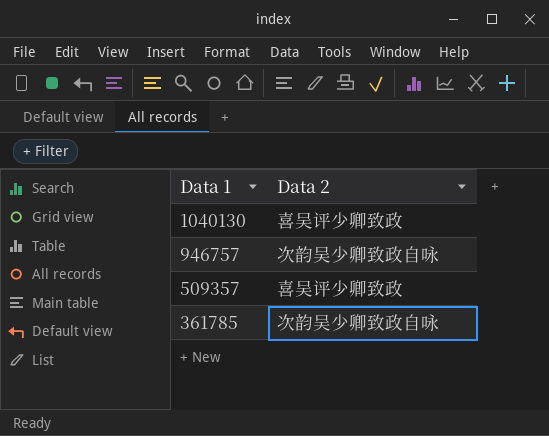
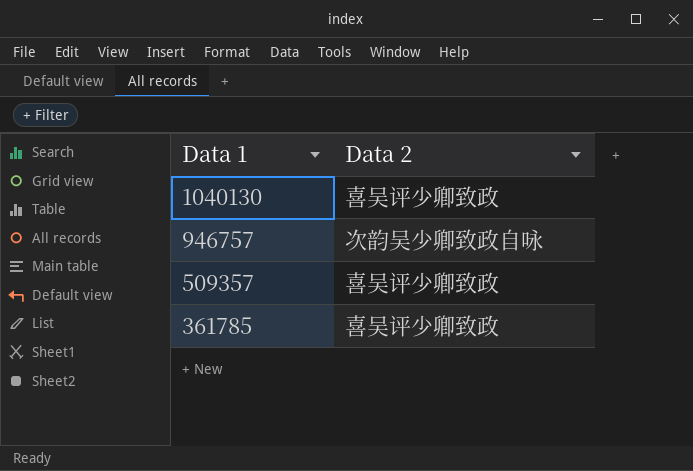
361785 | Data 2: 次韵吴少卿致政自咏 -> 喜吴评少卿致政

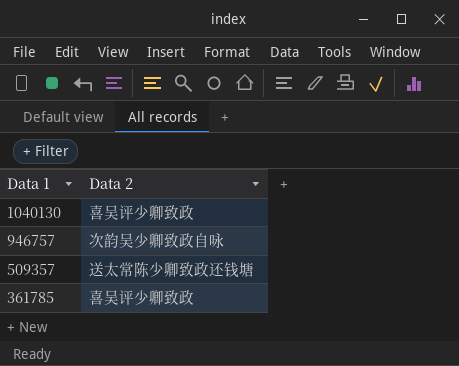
509357 | Data 2: 喜吴评少卿致政 -> 送太常陈少卿致政还钱塘

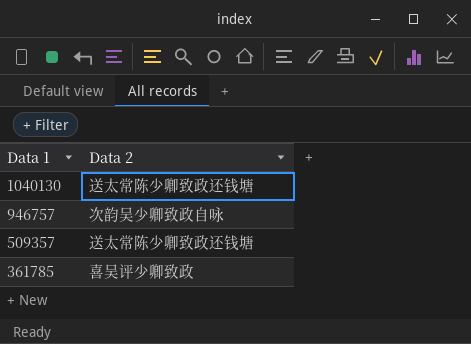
1040130 | Data 2: 喜吴评少卿致政 -> 送太常陈少卿致政还钱塘

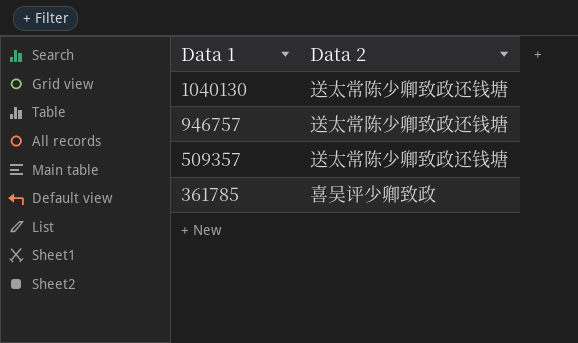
946757 | Data 2: 次韵吴少卿致政自咏 -> 送太常陈少卿致政还钱塘

